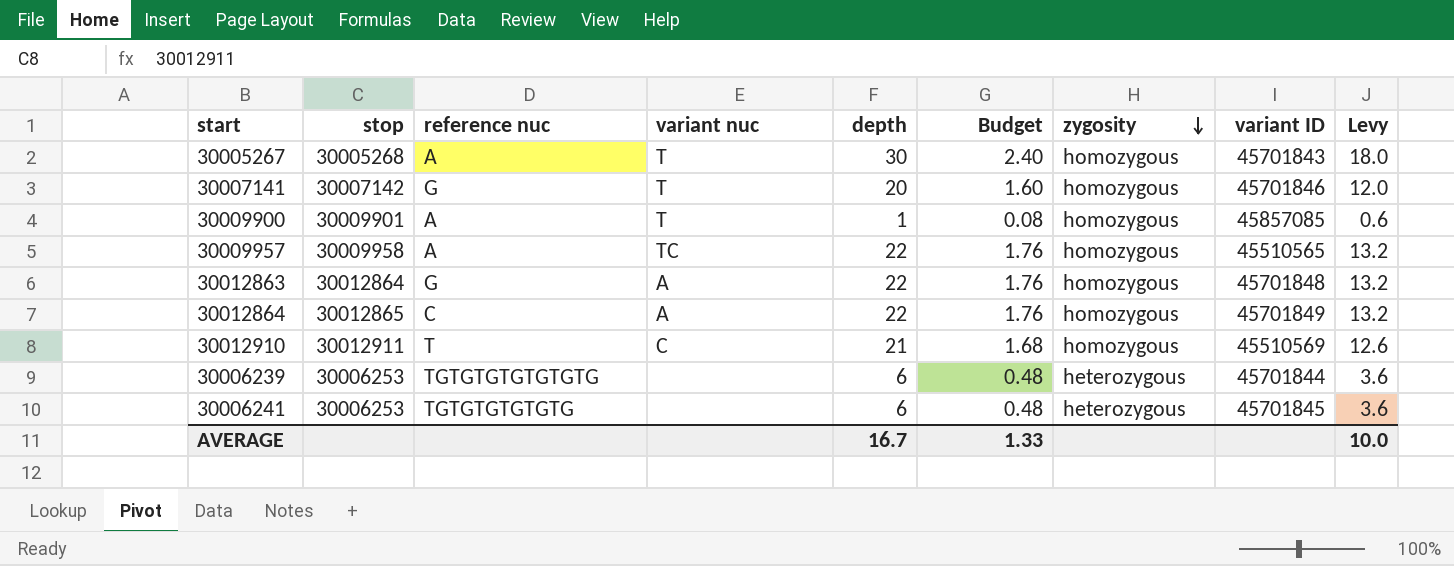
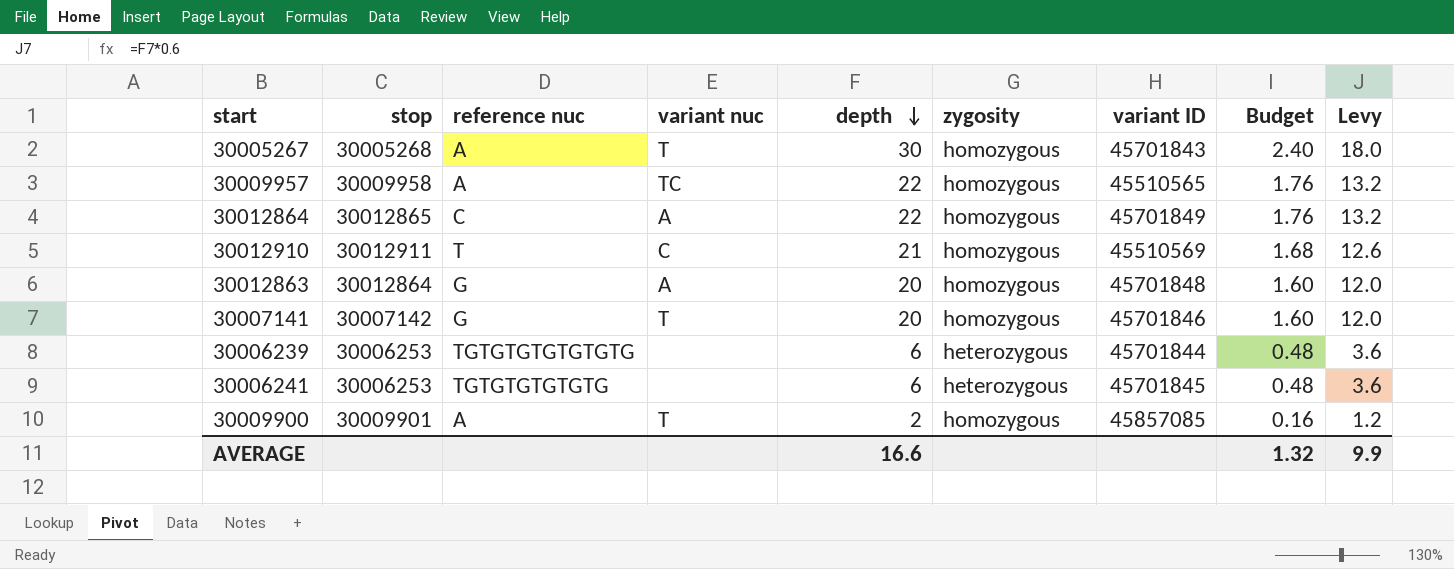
row order: zygosity descending -> depth descending
column Budget | position: 6 -> 8
30012863 | depth: 22 -> 20
30012863 | Budget: 1.76 -> 1.60
30012863 | Levy: 13.2 -> 12.0
30009900 | depth: 1 -> 2
30009900 | Budget: 0.08 -> 0.16
30009900 | Levy: 0.6 -> 1.2
AVERAGE | depth: 16.7 -> 16.6
AVERAGE | Budget: 1.33 -> 1.32
AVERAGE | Levy: 10.0 -> 9.9

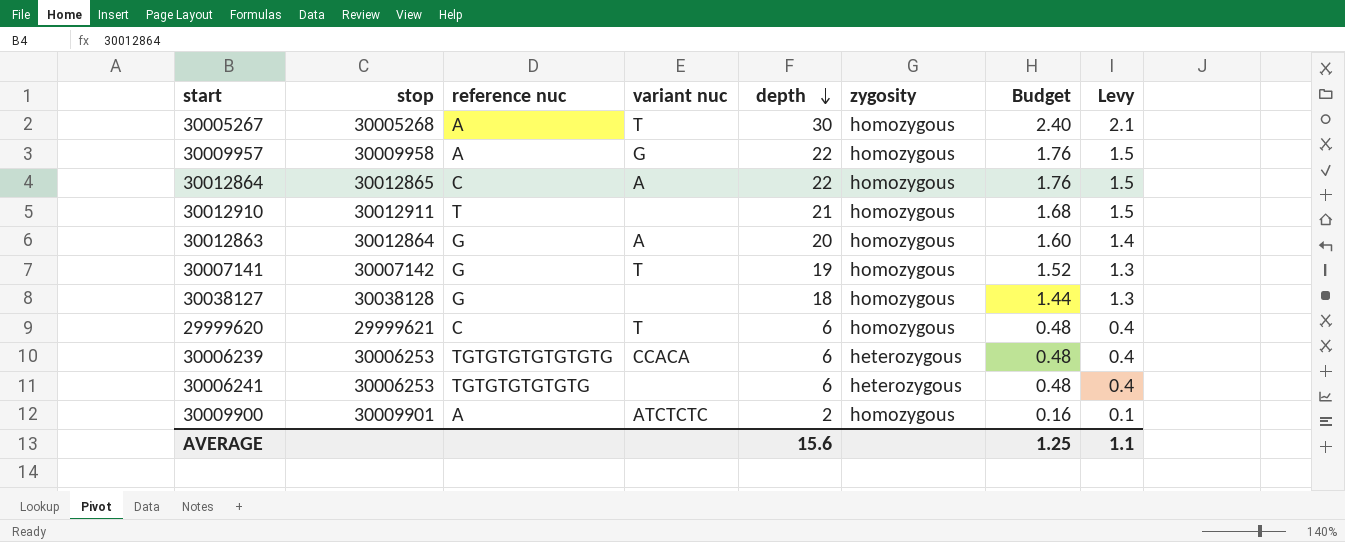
column variant ID | position: 7 -> none
column Levy | formula: [depth] * 0.6 -> [depth] * 0.07
30009957 | variant nuc: TC -> G
30012910 | variant nuc: C -> none
30007141 | depth: 20 -> 19
30007141 | Budget: 1.60 -> 1.52
row 30038127: none -> 30038128 | G | none | 18 | homozygous | 1.44 | 1.3
row 29999620: none -> 29999621 | C | T | 6 | homozygous | 0.48 | 0.4
30006239 | variant nuc: none -> CCACA
30009900 | variant nuc: T -> ATCTCTC
AVERAGE | depth: 16.6 -> 15.6
AVERAGE | Budget: 1.32 -> 1.25
AVERAGE | Levy: 9.9 -> 1.1

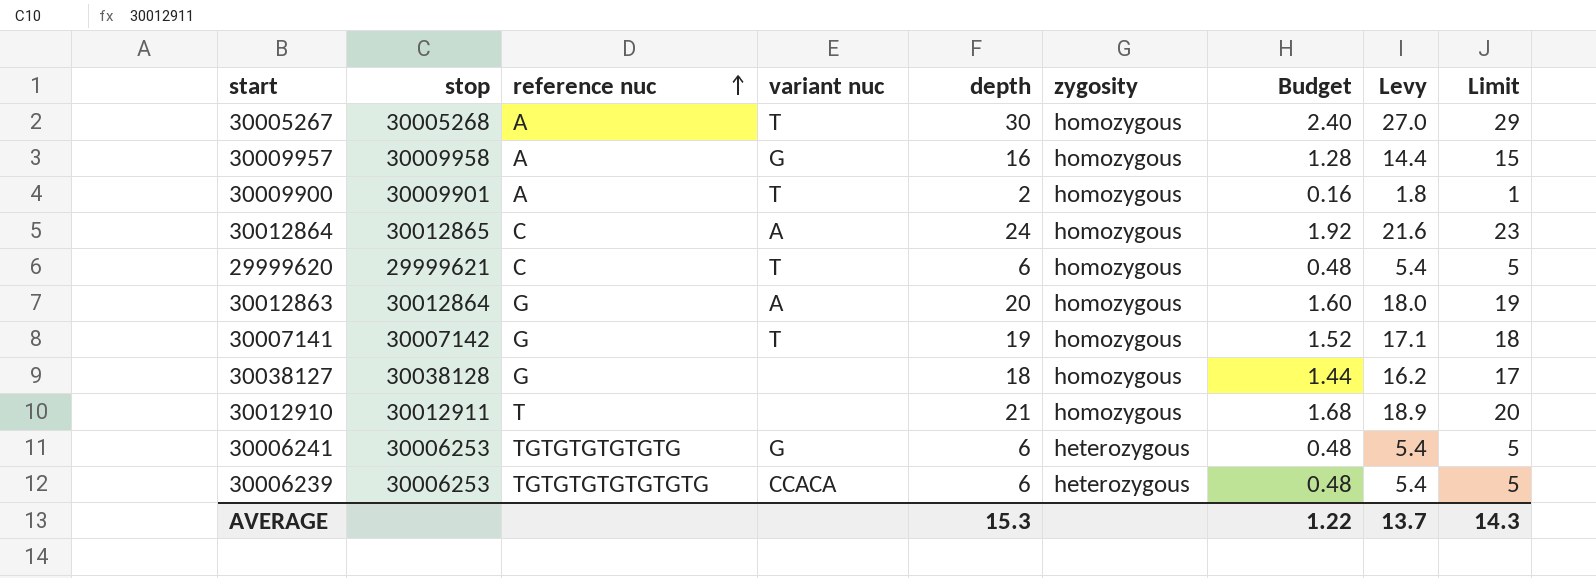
row order: depth descending -> reference nuc ascending
column Levy | formula: [depth] * 0.07 -> [depth] * 0.9
column Limit | formula: none -> [depth] - 1
30009957 | depth: 22 -> 16
30009957 | Budget: 1.76 -> 1.28
30009900 | variant nuc: ATCTCTC -> T
30012864 | depth: 22 -> 24
30012864 | Budget: 1.76 -> 1.92
30006241 | variant nuc: none -> G
AVERAGE | depth: 15.6 -> 15.3
AVERAGE | Budget: 1.25 -> 1.22
AVERAGE | Levy: 1.1 -> 13.7

